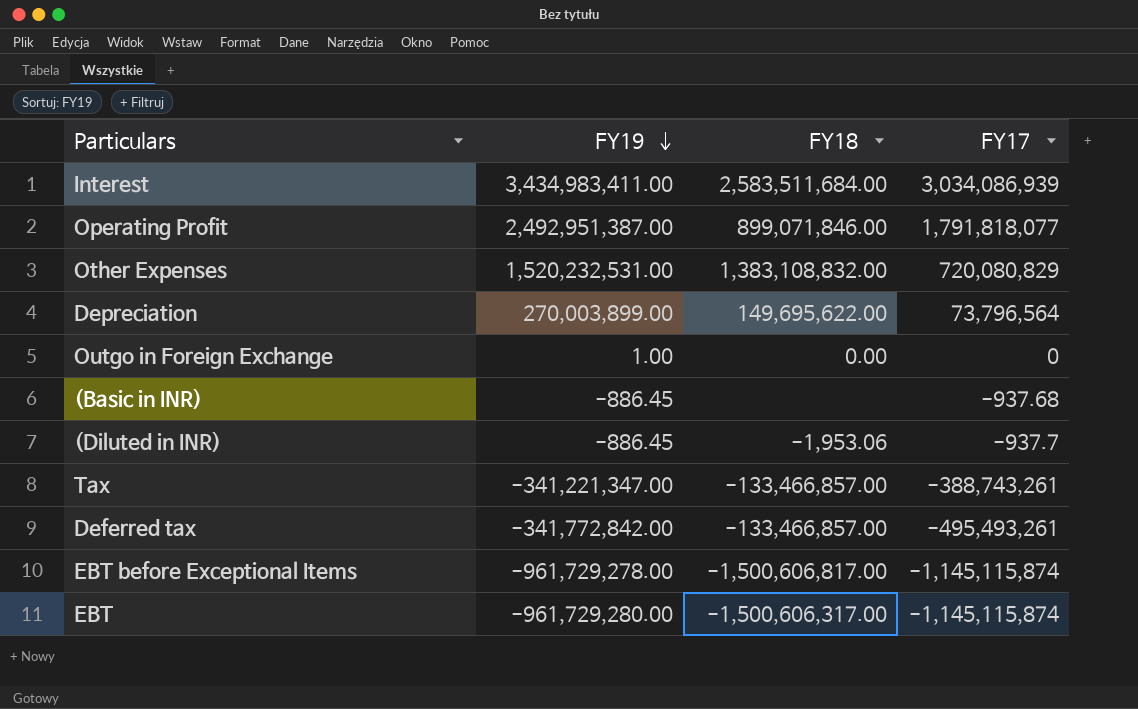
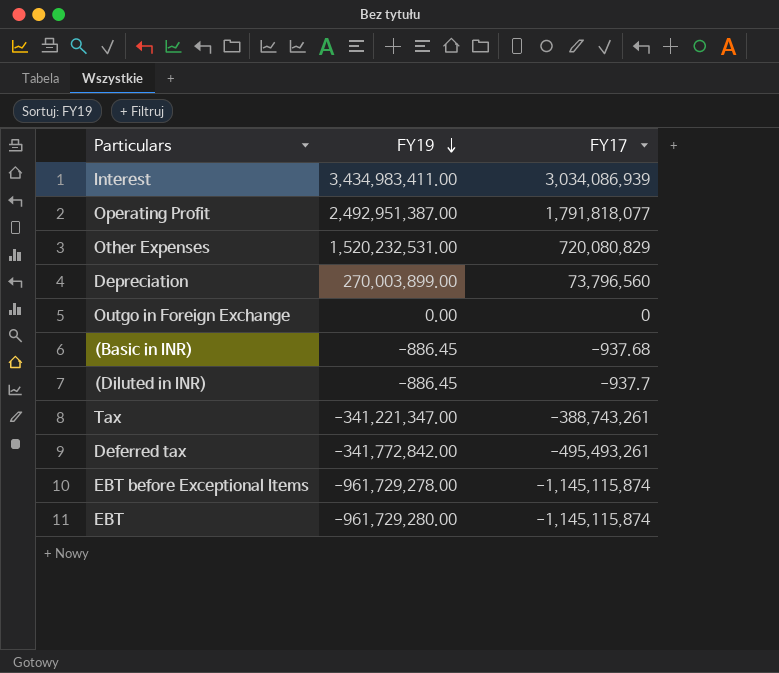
column FY18 | position: 3 -> none
Depreciation | FY17: 73,796,564 -> 73,796,560
Outgo in Foreign Exchange | FY19: 1.00 -> 0.00

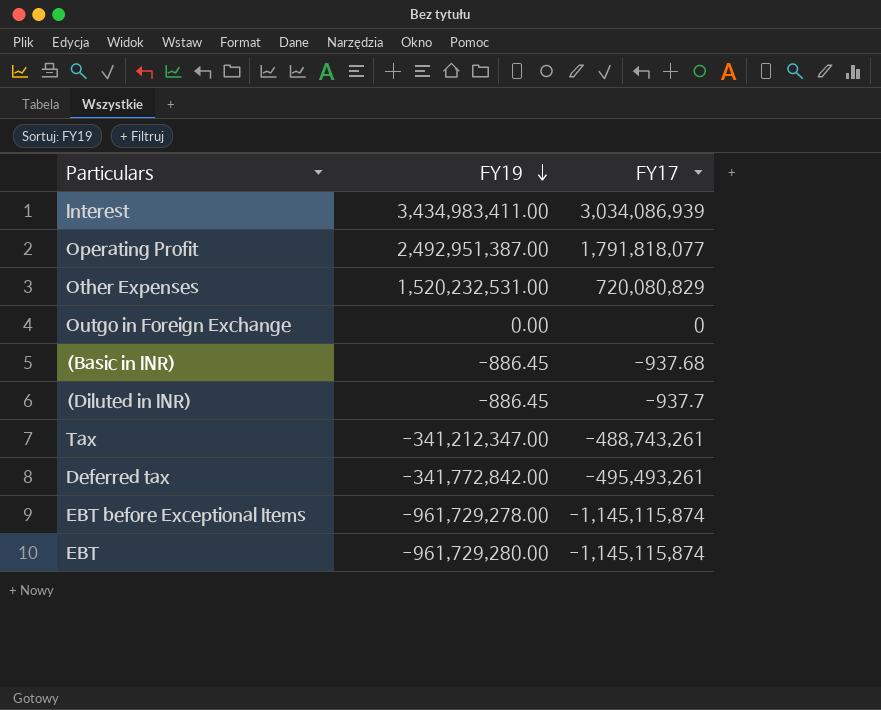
row Depreciation: 270,003,899.00 | 73,796,560 -> none
Tax | FY19: -341,221,347.00 -> -341,212,347.00
Tax | FY17: -388,743,261 -> -488,743,261

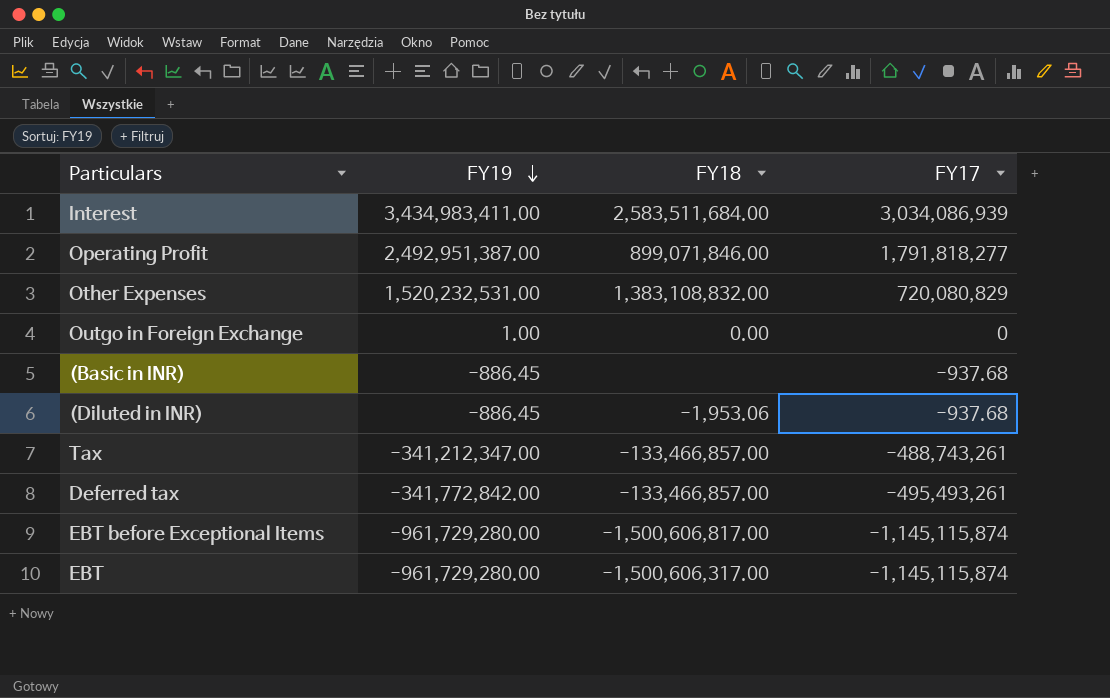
column FY18 | position: none -> 3
Operating Profit | FY17: 1,791,818,077 -> 1,791,818,277
Outgo in Foreign Exchange | FY19: 0.00 -> 1.00
(Diluted in INR) | FY17: -937.7 -> -937.68
EBT before Exceptional Items | FY19: -961,729,278.00 -> -961,729,280.00

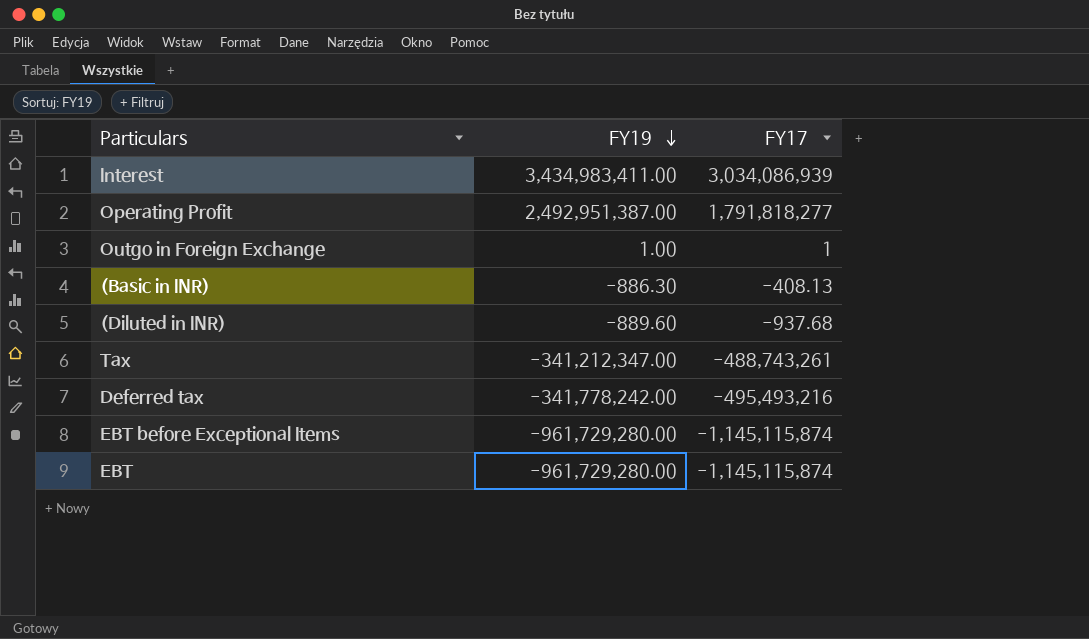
column FY18 | position: 3 -> none
row Other Expenses: 1,520,232,531.00 | 1,383,108,832.00 | 720,080,829 -> none
Outgo in Foreign Exchange | FY17: 0 -> 1
(Basic in INR) | FY19: -886.45 -> -886.30
(Basic in INR) | FY17: -937.68 -> -408.13
(Diluted in INR) | FY19: -886.45 -> -889.60
Deferred tax | FY19: -341,772,842.00 -> -341,778,242.00
Deferred tax | FY17: -495,493,261 -> -495,493,216

